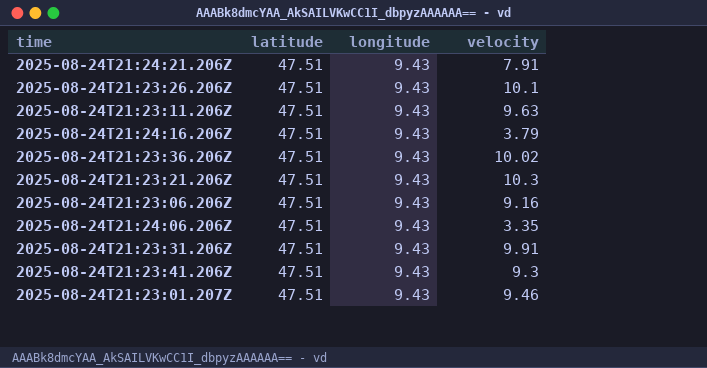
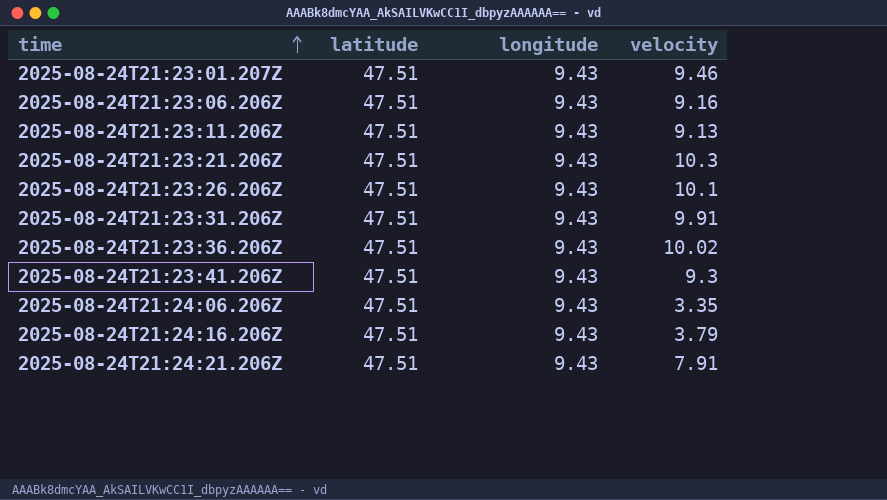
row order: none -> time ascending
2025-08-24T21:23:11.206Z | velocity: 9.63 -> 9.13

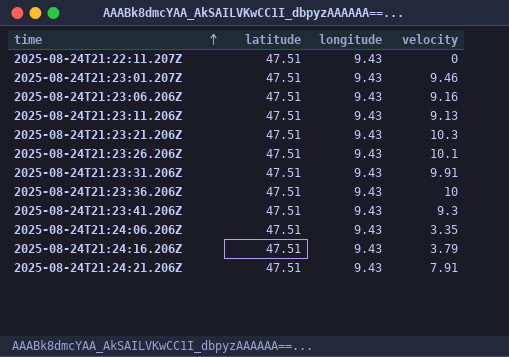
row 2025-08-24T21:22:11.207Z: none -> 47.51 | 9.43 | 0
2025-08-24T21:23:36.206Z | velocity: 10.02 -> 10

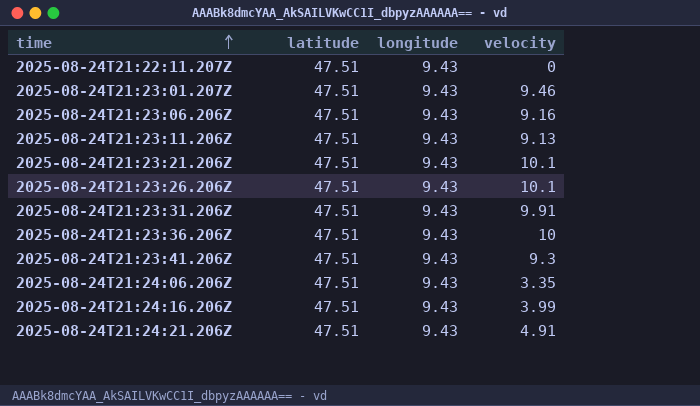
2025-08-24T21:23:21.206Z | velocity: 10.3 -> 10.1
2025-08-24T21:24:16.206Z | velocity: 3.79 -> 3.99
2025-08-24T21:24:21.206Z | velocity: 7.91 -> 4.91

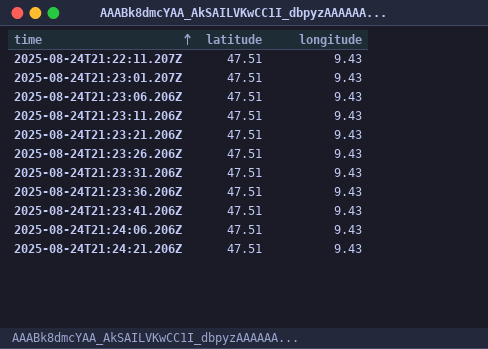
column velocity | position: 4 -> none
row 2025-08-24T21:24:16.206Z: 47.51 | 9.43 | 3.99 -> none

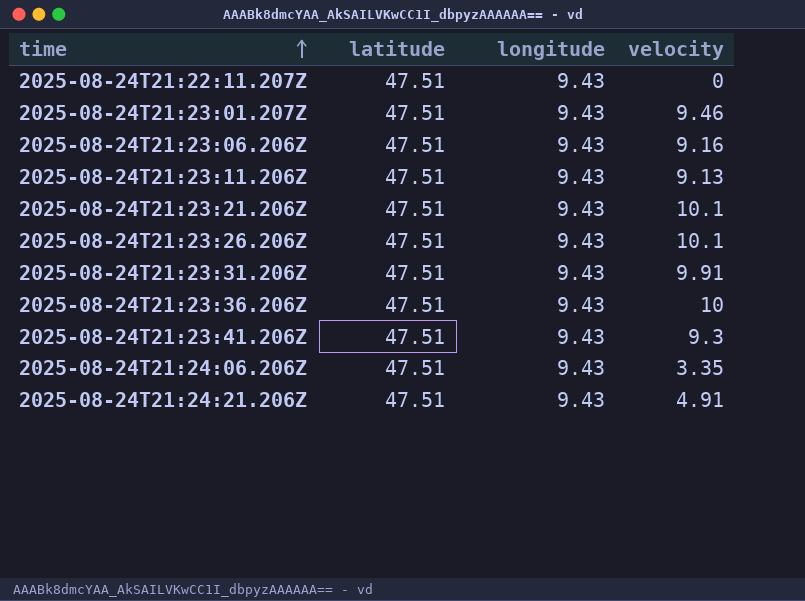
column velocity | position: none -> 4

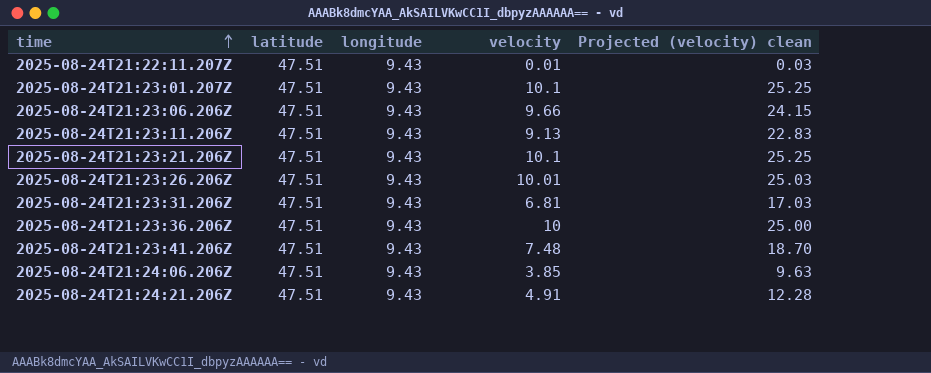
column Projected (velocity) clean | formula: none -> [velocity] * 2.5
2025-08-24T21:22:11.207Z | velocity: 0 -> 0.01
2025-08-24T21:23:01.207Z | velocity: 9.46 -> 10.1
2025-08-24T21:23:06.206Z | velocity: 9.16 -> 9.66
2025-08-24T21:23:26.206Z | velocity: 10.1 -> 10.01
2025-08-24T21:23:31.206Z | velocity: 9.91 -> 6.81
2025-08-24T21:23:41.206Z | velocity: 9.3 -> 7.48
2025-08-24T21:24:06.206Z | velocity: 3.35 -> 3.85

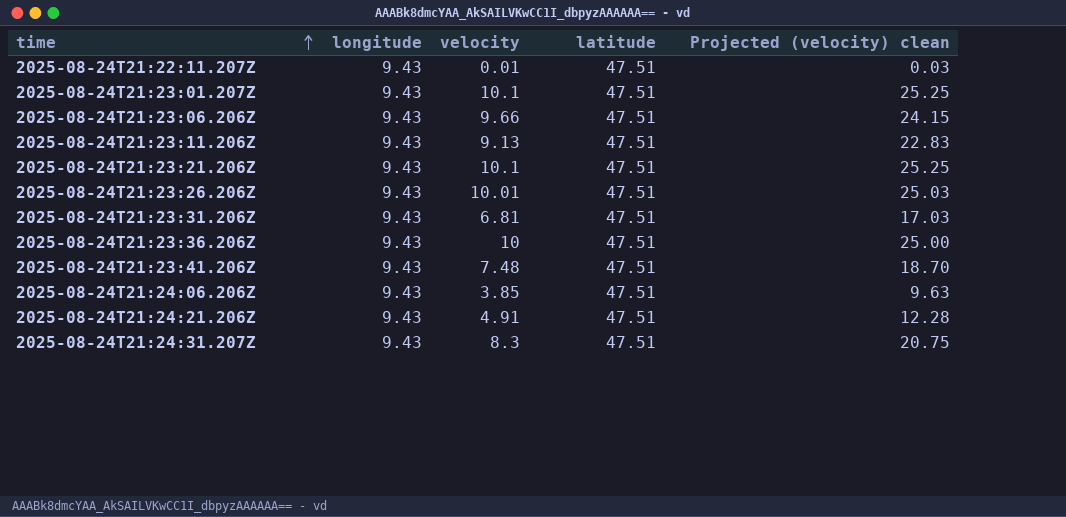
column latitude | position: 2 -> 4
row 2025-08-24T21:24:31.207Z: none -> 9.43 | 8.3 | 47.51 | 20.75

